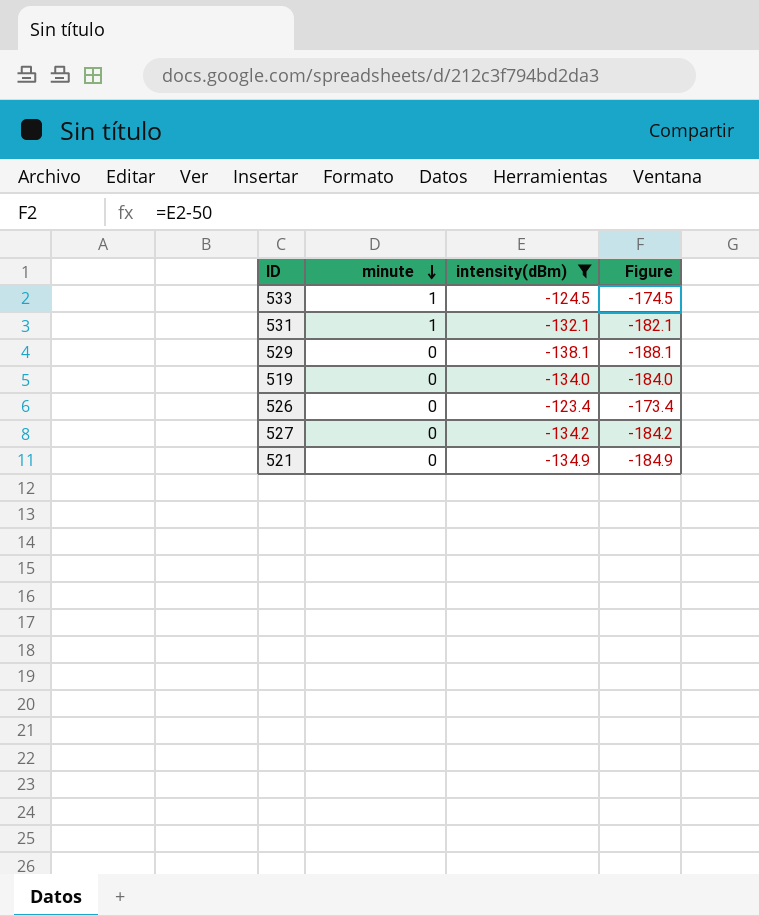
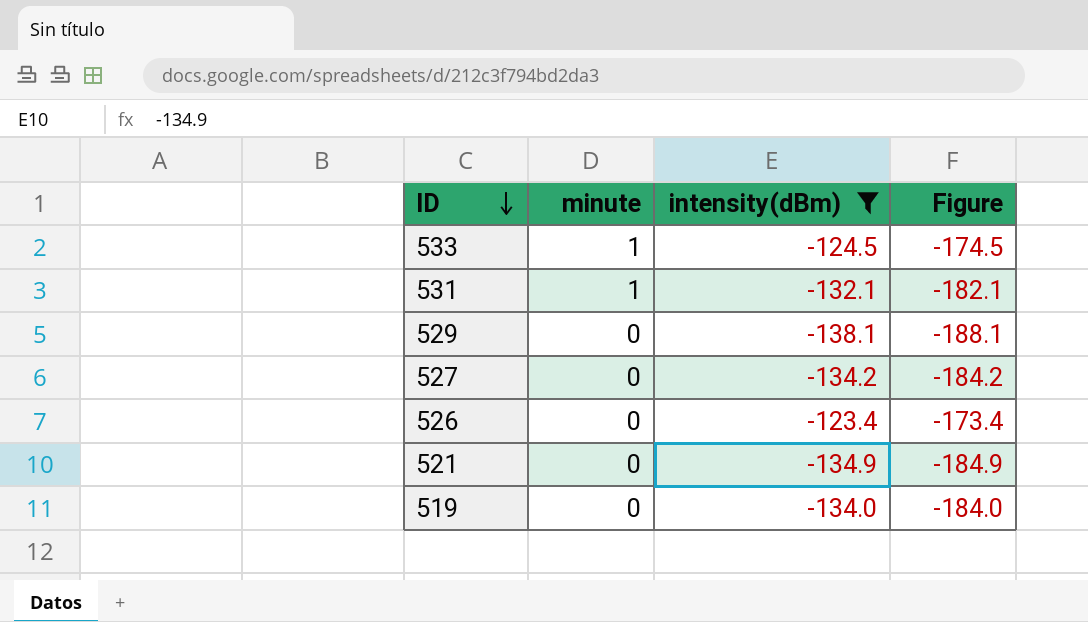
row order: minute descending -> ID descending

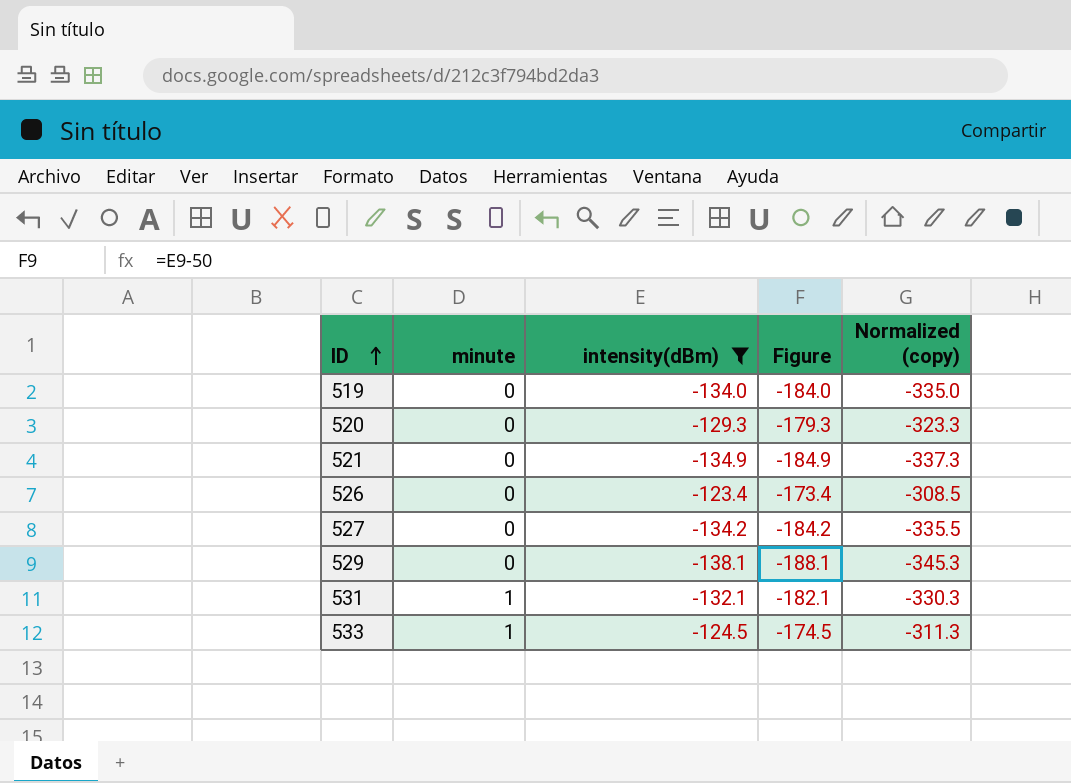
row order: ID descending -> ID ascending
column Normalized (copy) | formula: none -> [intensity(dBm)] * 2.5
row 520: none -> 0 | -129.3 | -179.3 | -323.3

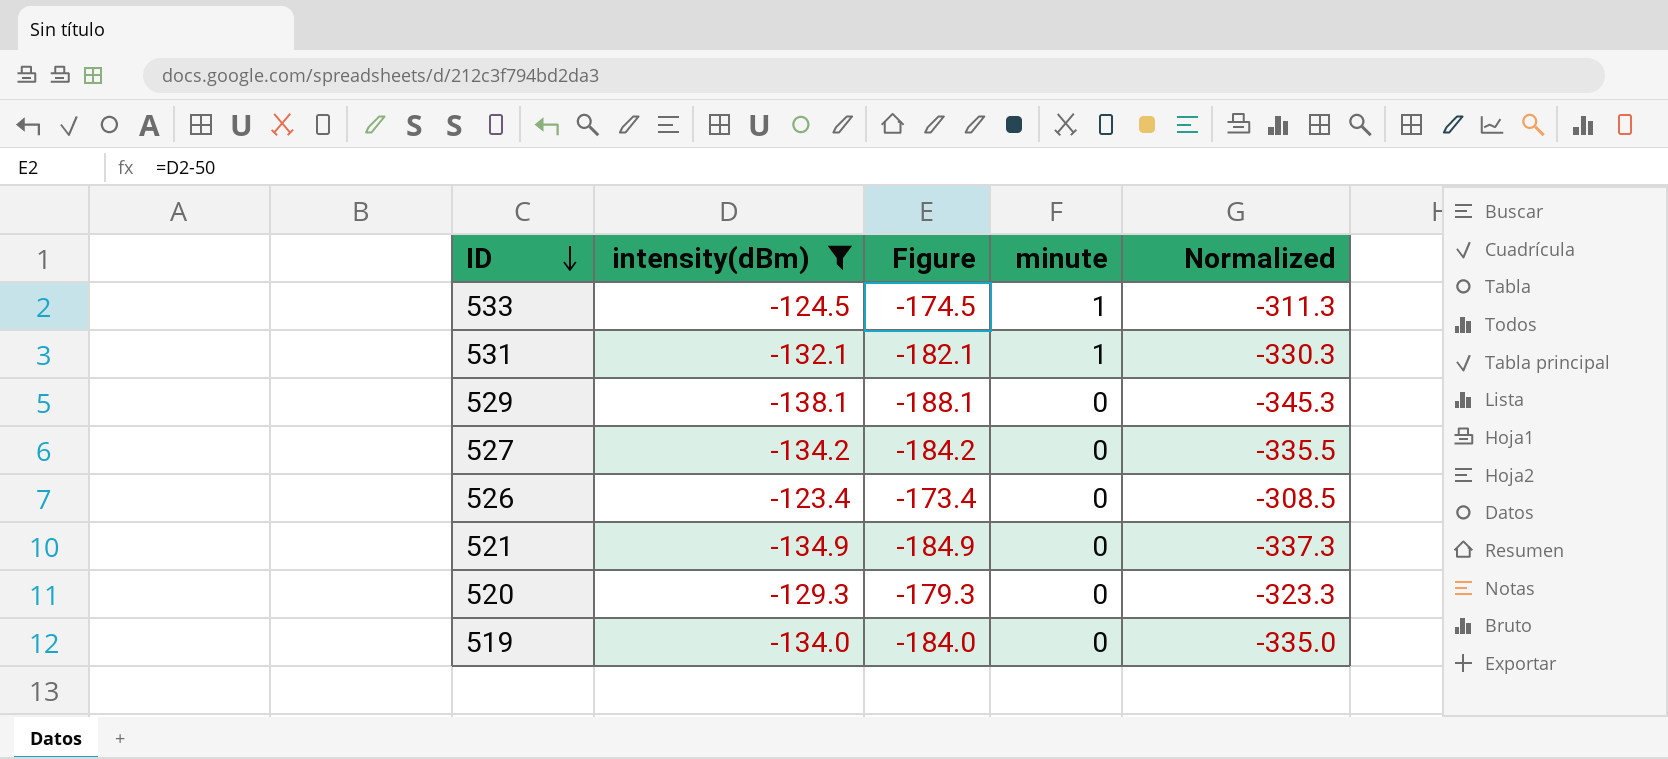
row order: ID ascending -> ID descending
column minute | position: 2 -> 4
column name: Normalized (copy) -> Normalized

